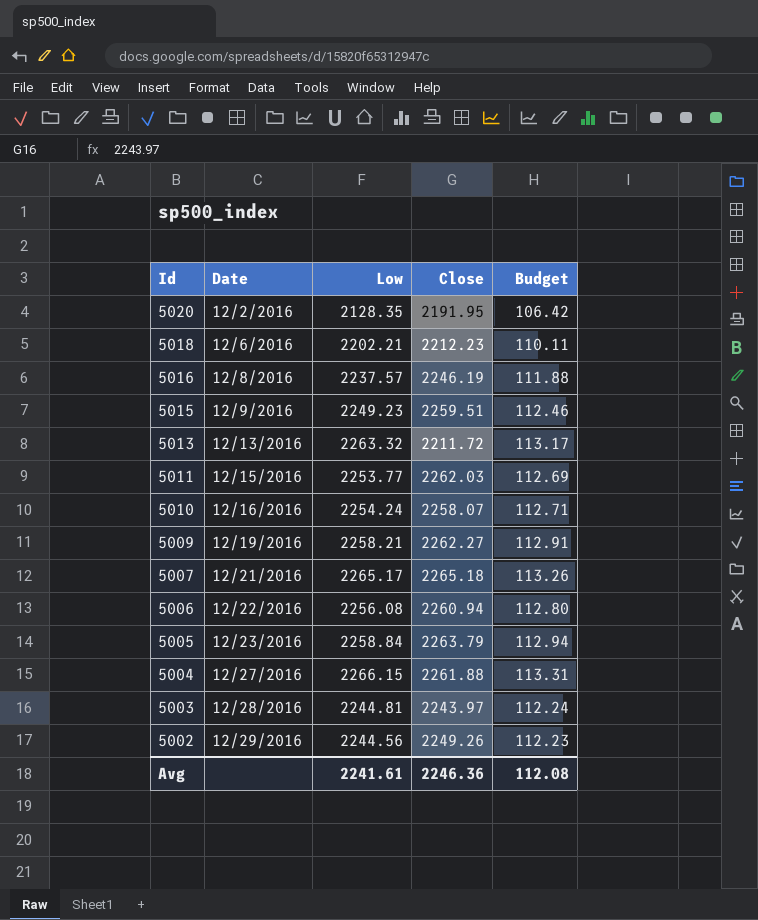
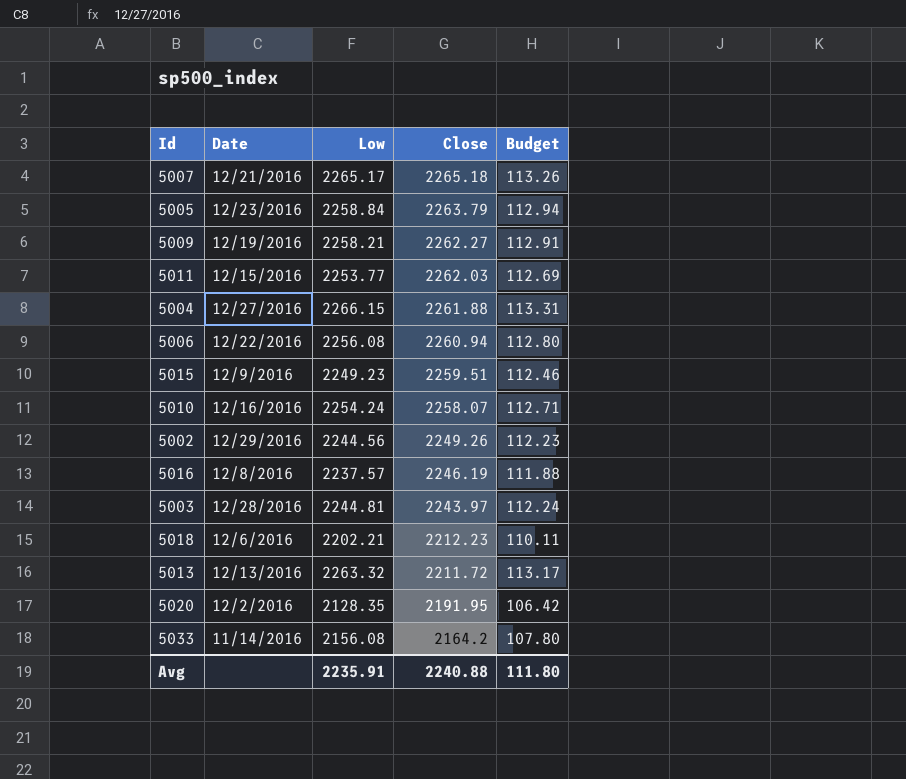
row order: Id descending -> Close descending
row 5033: none -> 11/14/2016 | 2156.08 | 2164.2 | 107.80
Avg | Low: 2241.61 -> 2235.91
Avg | Close: 2246.36 -> 2240.88
Avg | Budget: 112.08 -> 111.80

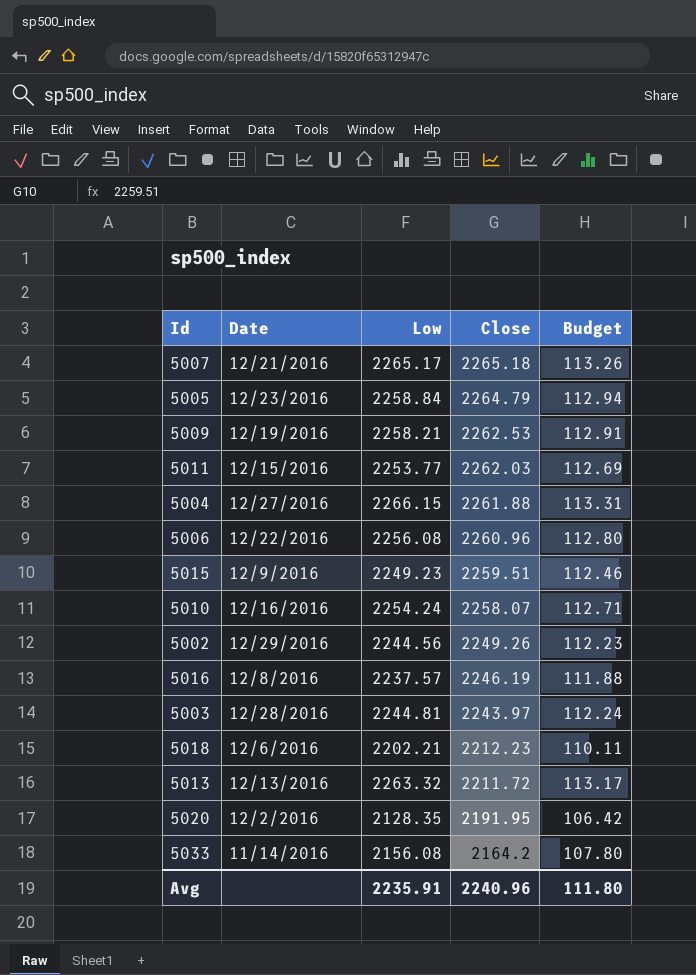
5005 | Close: 2263.79 -> 2264.79
5009 | Close: 2262.27 -> 2262.53
5006 | Close: 2260.94 -> 2260.96
Avg | Close: 2240.88 -> 2240.96

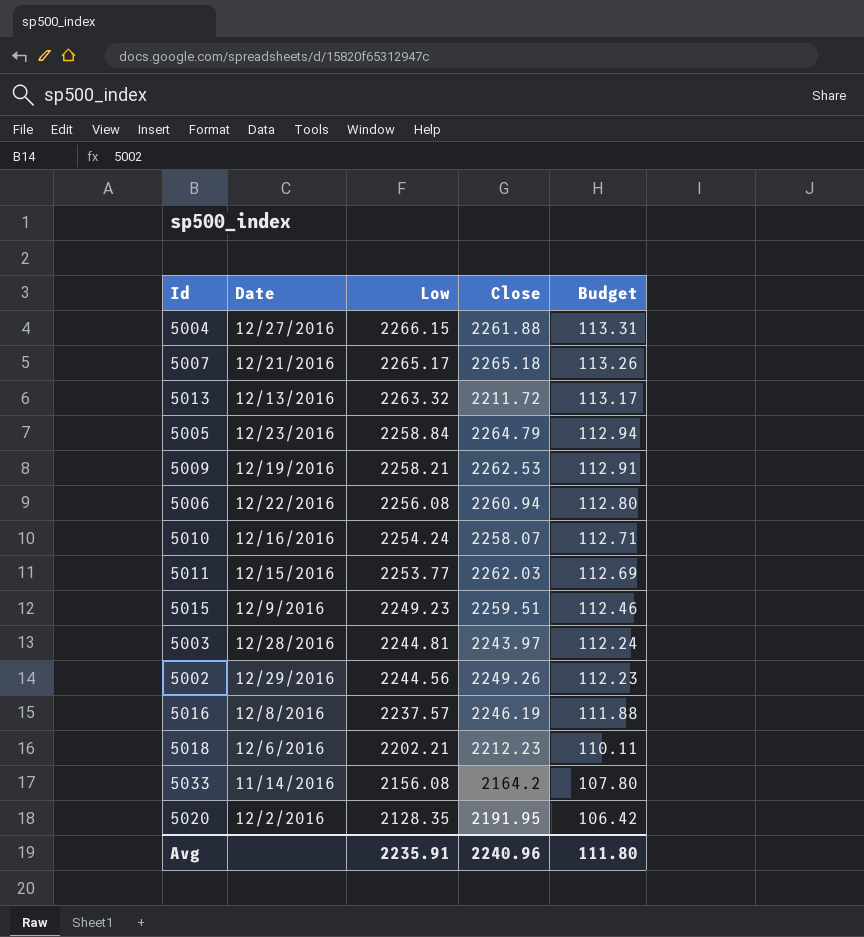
row order: Close descending -> Low descending
5006 | Close: 2260.96 -> 2260.94

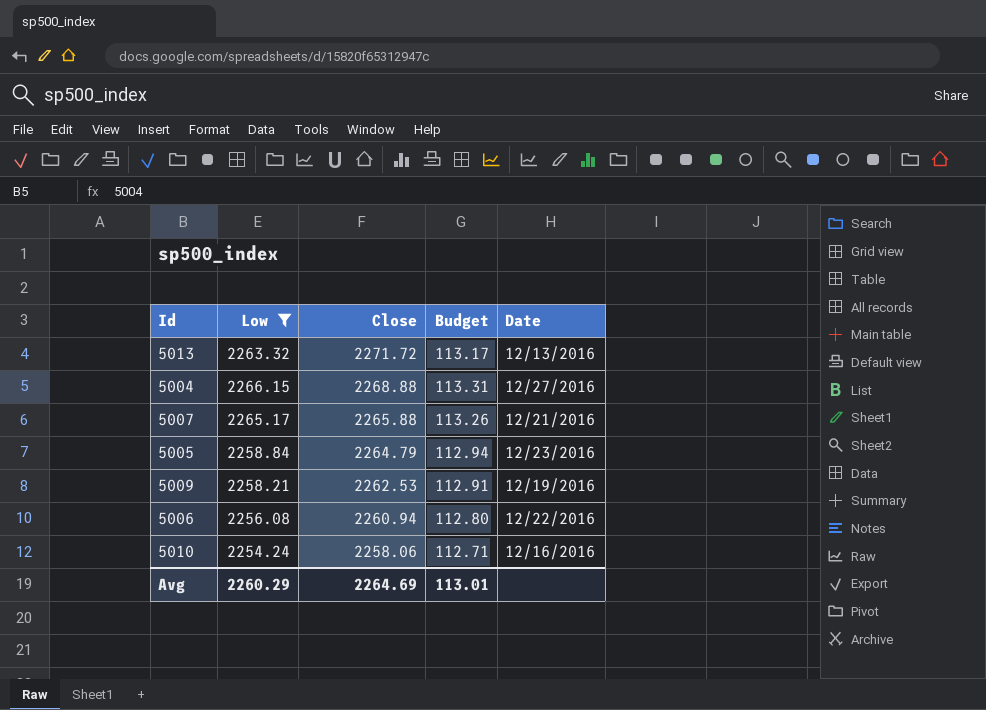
filter: none -> Low >= 2254.24
row order: Low descending -> Close descending
column Date | position: 2 -> 5
5013 | Close: 2211.72 -> 2271.72
5004 | Close: 2261.88 -> 2268.88
5007 | Close: 2265.18 -> 2265.88
5010 | Close: 2258.07 -> 2258.06
Avg | Low: 2235.91 -> 2260.29
Avg | Close: 2240.96 -> 2264.69
Avg | Budget: 111.80 -> 113.01

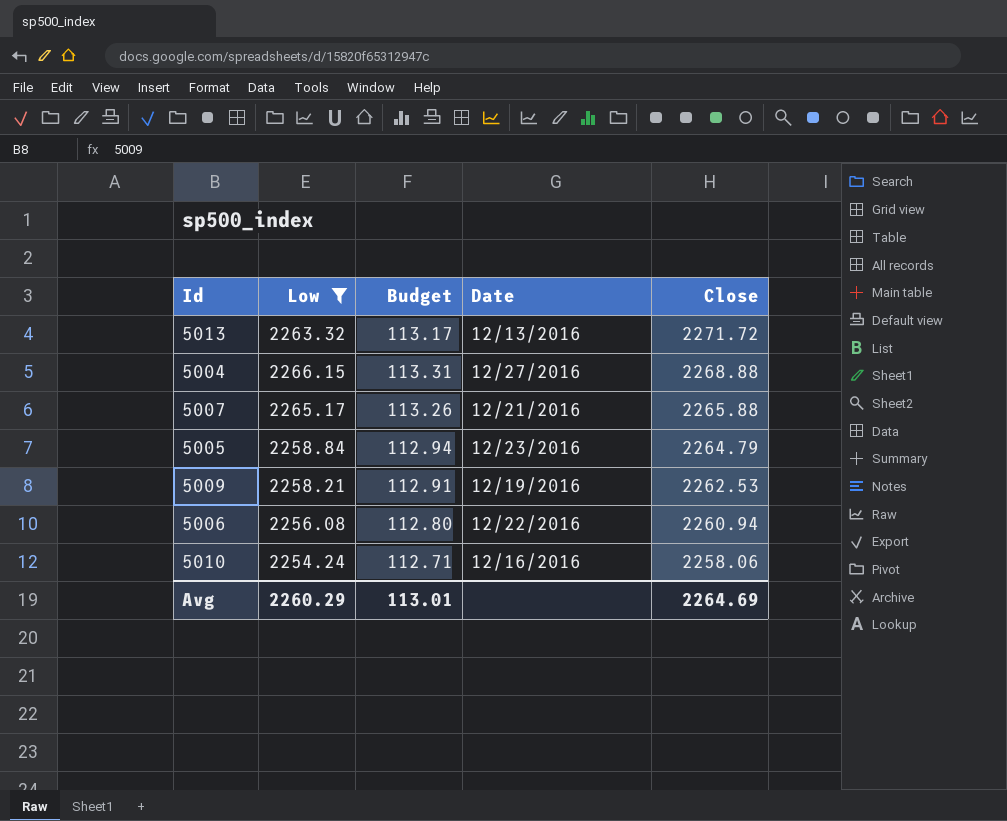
column Close | position: 3 -> 5

